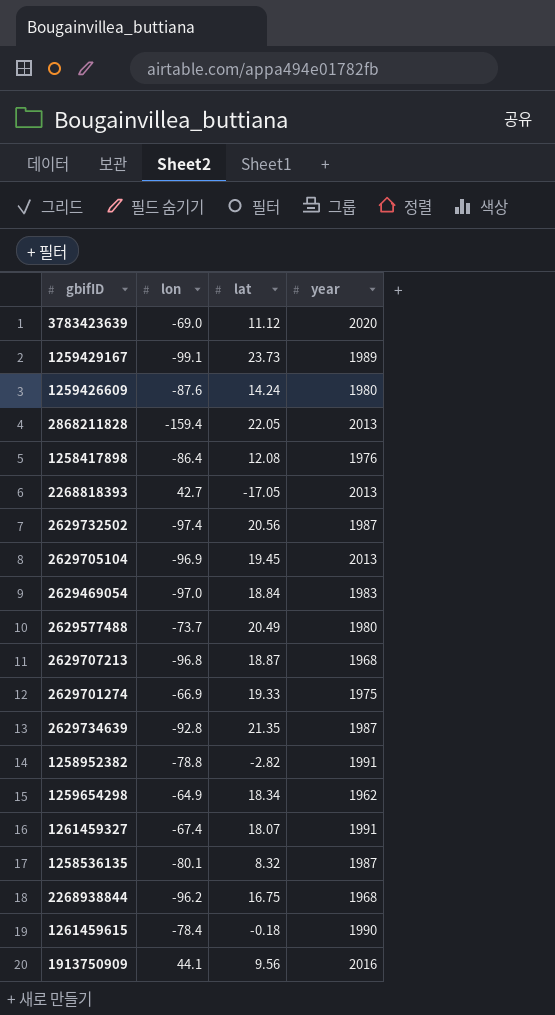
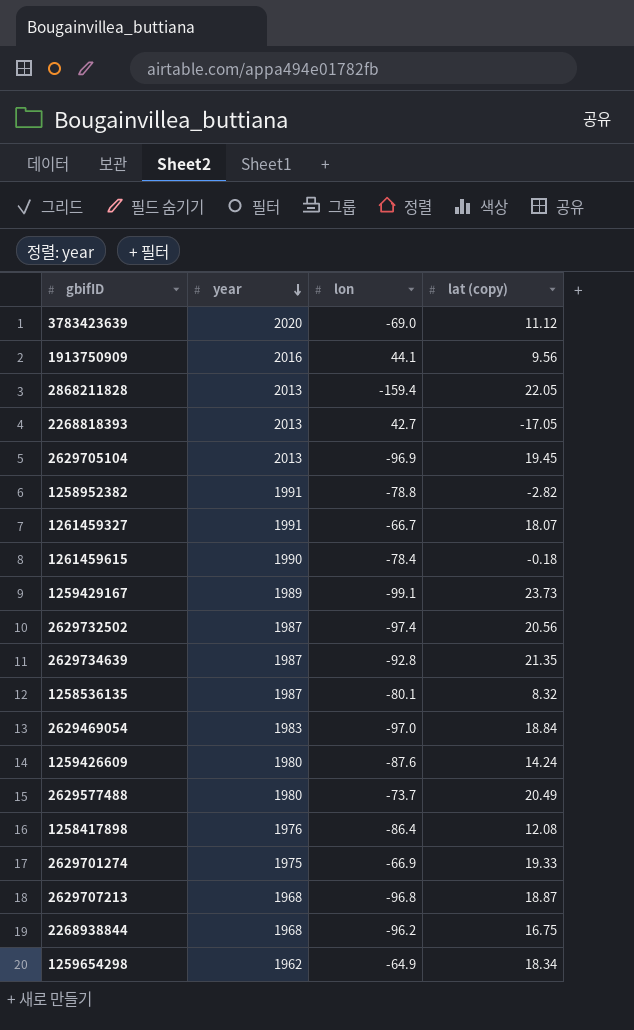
row order: none -> year descending
column year | position: 4 -> 2
column name: lat -> lat (copy)
1261459327 | lon: -67.4 -> -66.7

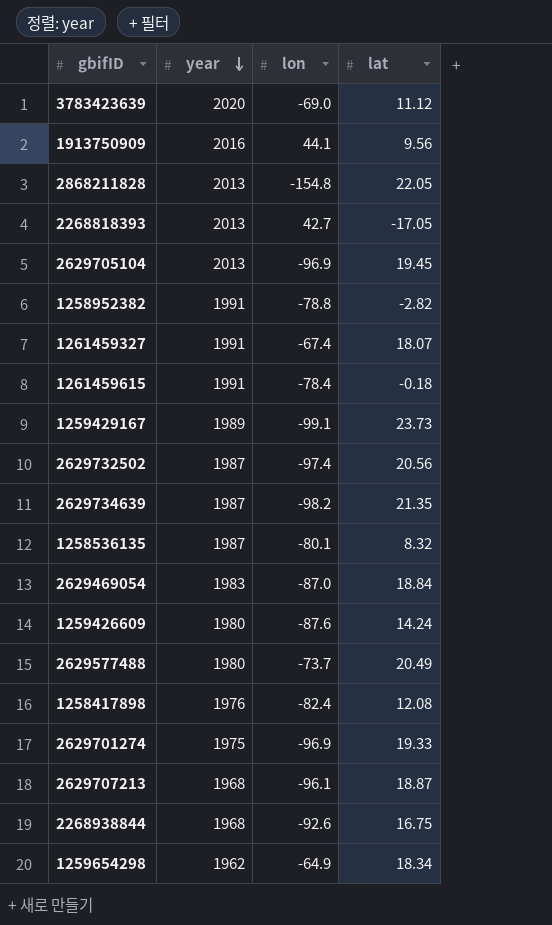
column name: lat (copy) -> lat
2868211828 | lon: -159.4 -> -154.8
1261459327 | lon: -66.7 -> -67.4
1261459615 | year: 1990 -> 1991
2629734639 | lon: -92.8 -> -98.2
2629469054 | lon: -97.0 -> -87.0
1258417898 | lon: -86.4 -> -82.4
2629701274 | lon: -66.9 -> -96.9
2629707213 | lon: -96.8 -> -96.1
2268938844 | lon: -96.2 -> -92.6

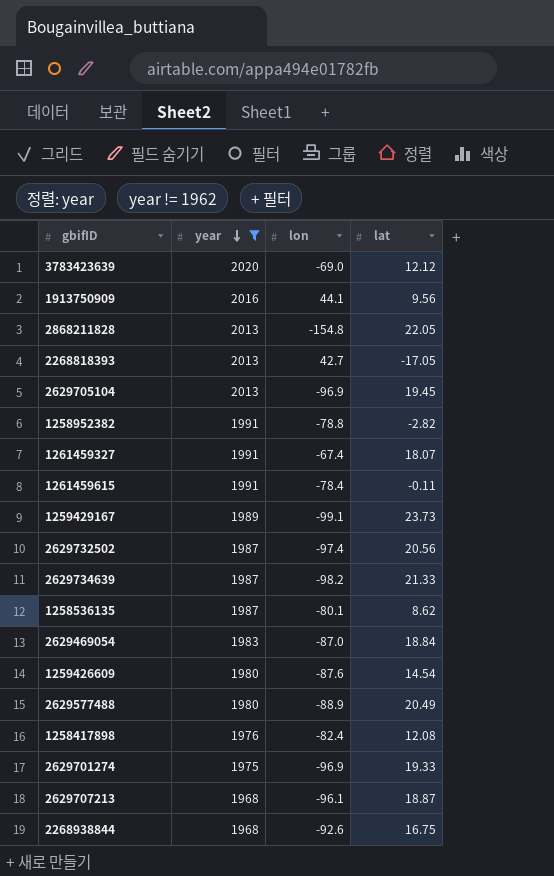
filter: none -> year != 1962
3783423639 | lat: 11.12 -> 12.12
1261459615 | lat: -0.18 -> -0.11
2629734639 | lat: 21.35 -> 21.33
1258536135 | lat: 8.32 -> 8.62
1259426609 | lat: 14.24 -> 14.54
2629577488 | lon: -73.7 -> -88.9

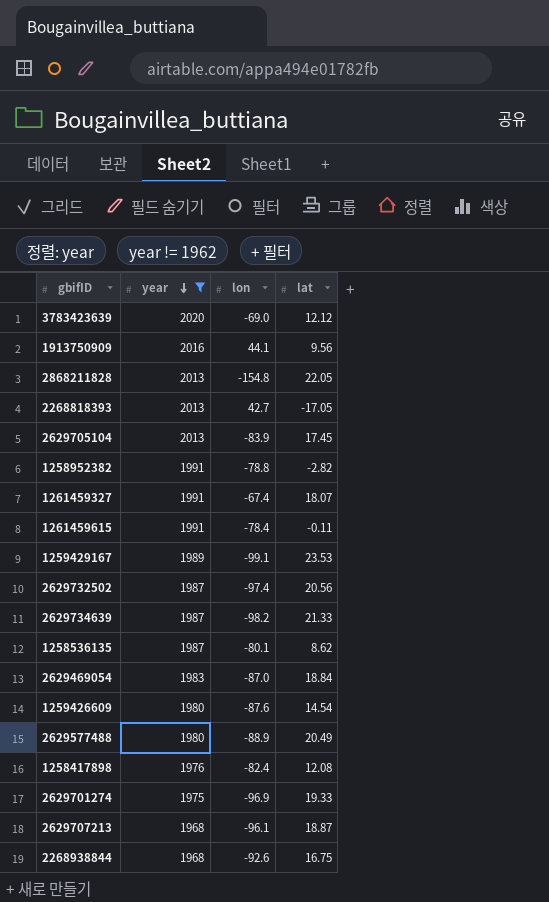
2629705104 | lon: -96.9 -> -83.9
2629705104 | lat: 19.45 -> 17.45
1259429167 | lat: 23.73 -> 23.53

